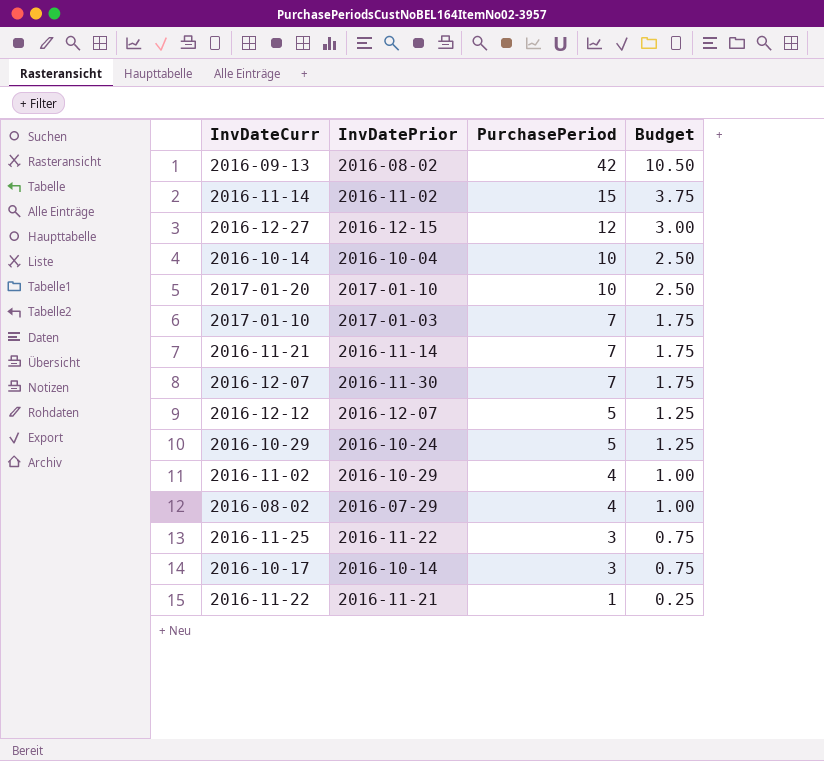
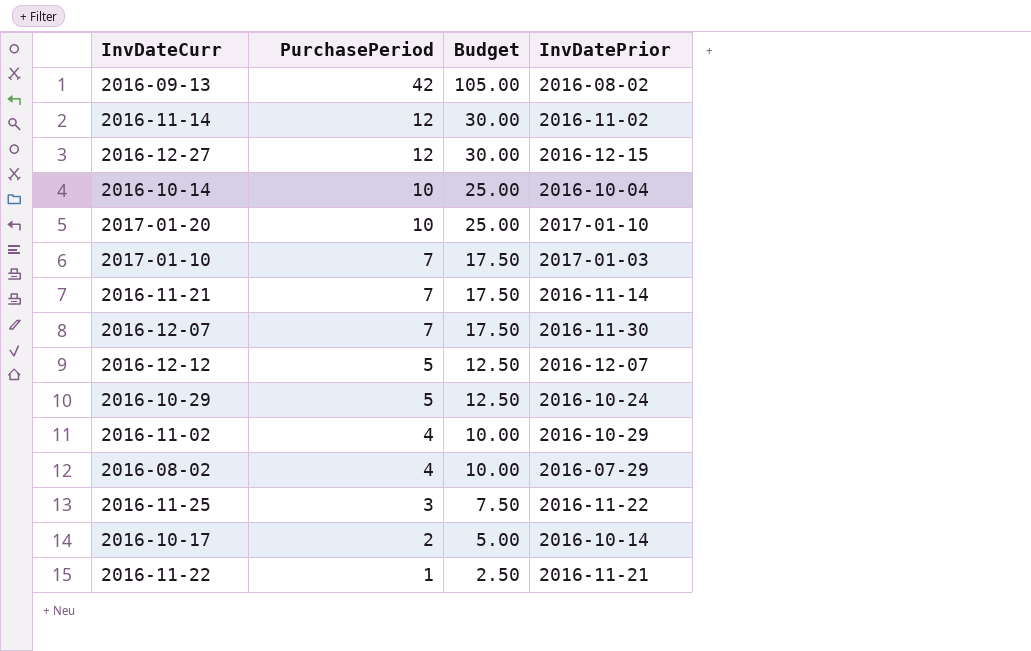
column Budget | formula: [PurchasePeriod] * 0.25 -> [PurchasePeriod] * 2.5
column InvDatePrior | position: 2 -> 4
2016-11-14 | PurchasePeriod: 15 -> 12
2016-10-17 | PurchasePeriod: 3 -> 2

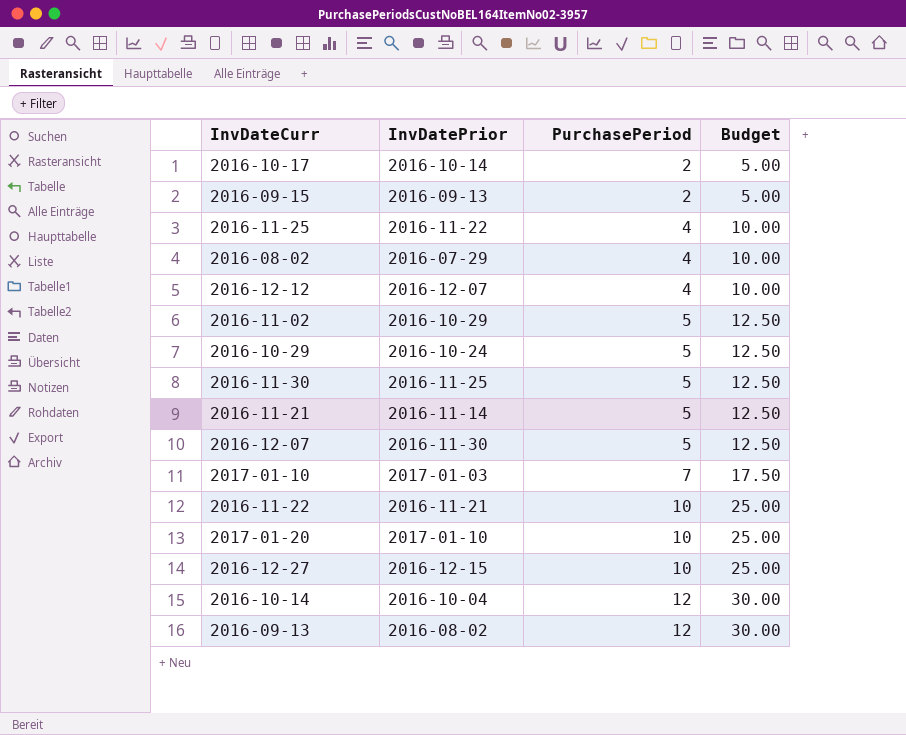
row order: PurchasePeriod descending -> PurchasePeriod ascending
column InvDatePrior | position: 4 -> 2
row 2016-11-14: 12 | 30.00 | 2016-11-02 -> none
row 2016-09-15: none -> 2016-09-13 | 2 | 5.00
2016-11-25 | PurchasePeriod: 3 -> 4
2016-11-25 | Budget: 7.50 -> 10.00
2016-12-12 | PurchasePeriod: 5 -> 4
2016-12-12 | Budget: 12.50 -> 10.00
2016-11-02 | PurchasePeriod: 4 -> 5
2016-11-02 | Budget: 10.00 -> 12.50
row 2016-11-30: none -> 2016-11-25 | 5 | 12.50
2016-11-21 | PurchasePeriod: 7 -> 5
2016-11-21 | Budget: 17.50 -> 12.50
2016-12-07 | PurchasePeriod: 7 -> 5
2016-12-07 | Budget: 17.50 -> 12.50
2016-11-22 | PurchasePeriod: 1 -> 10
2016-11-22 | Budget: 2.50 -> 25.00
2016-12-27 | PurchasePeriod: 12 -> 10
2016-12-27 | Budget: 30.00 -> 25.00
2016-10-14 | PurchasePeriod: 10 -> 12
2016-10-14 | Budget: 25.00 -> 30.00
2016-09-13 | PurchasePeriod: 42 -> 12
2016-09-13 | Budget: 105.00 -> 30.00

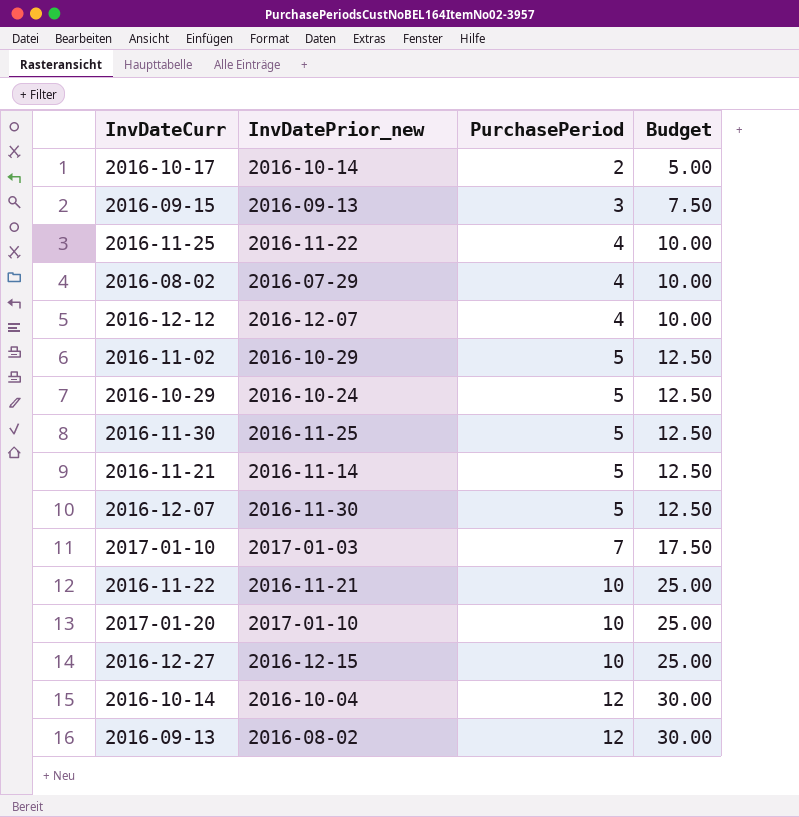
column name: InvDatePrior -> InvDatePrior_new
2016-09-15 | PurchasePeriod: 2 -> 3
2016-09-15 | Budget: 5.00 -> 7.50

